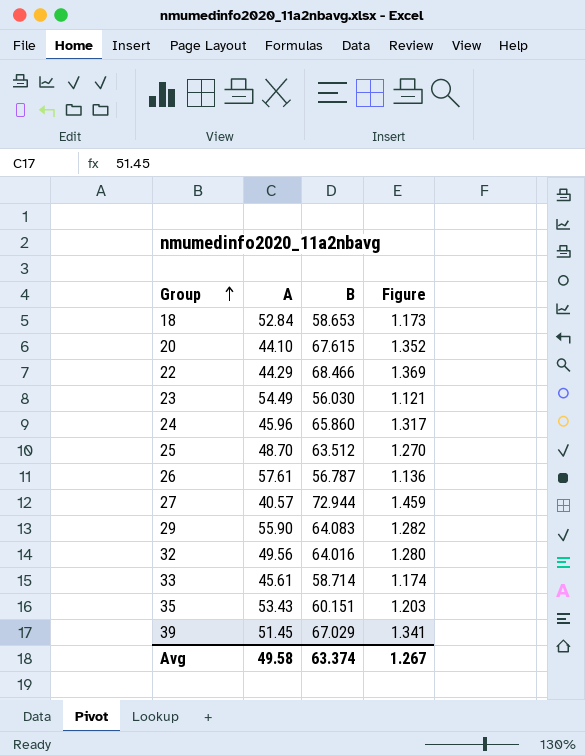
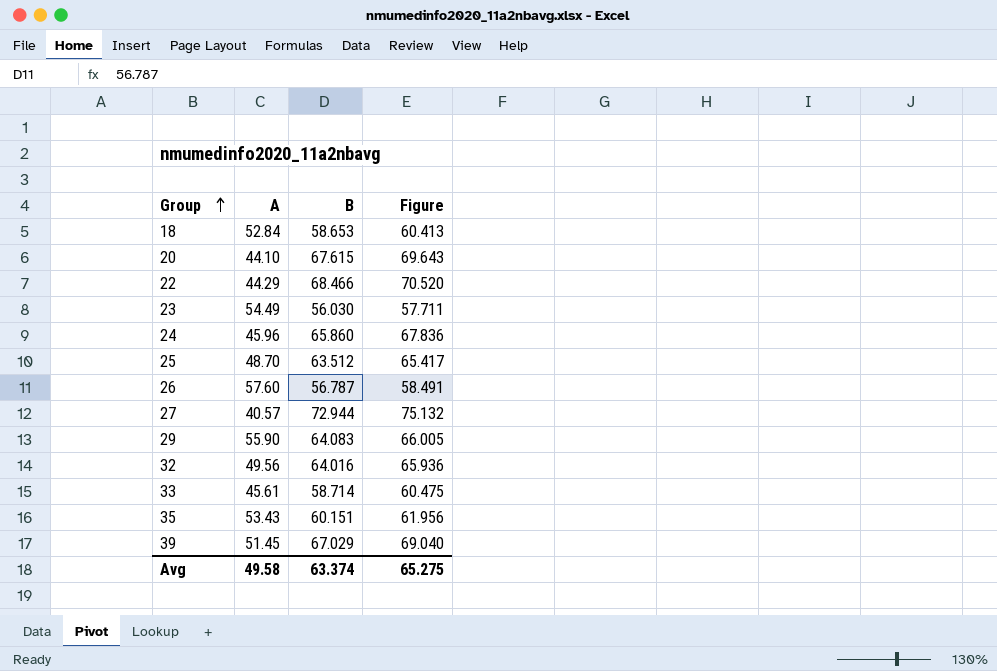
column Figure | formula: [B] * 0.02 -> [B] * 1.03
26 | A: 57.61 -> 57.60
Avg | Figure: 1.267 -> 65.275

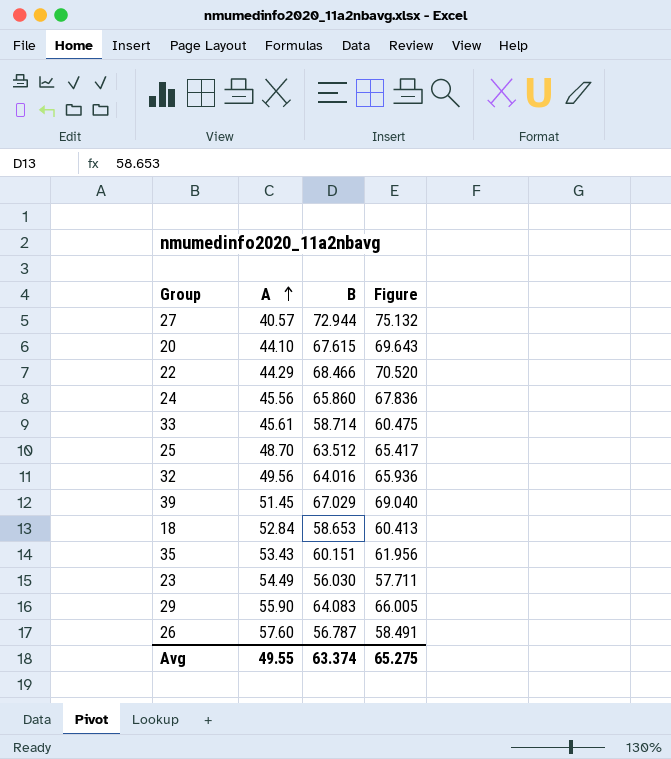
row order: Group ascending -> A ascending
24 | A: 45.96 -> 45.56
Avg | A: 49.58 -> 49.55

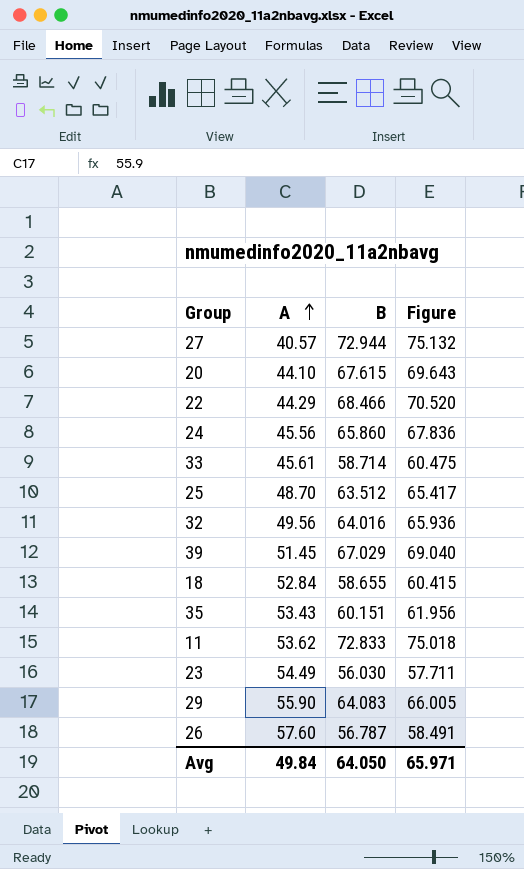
18 | B: 58.653 -> 58.655
18 | Figure: 60.413 -> 60.415
row 11: none -> 53.62 | 72.833 | 75.018
Avg | A: 49.55 -> 49.84
Avg | B: 63.374 -> 64.050
Avg | Figure: 65.275 -> 65.971

